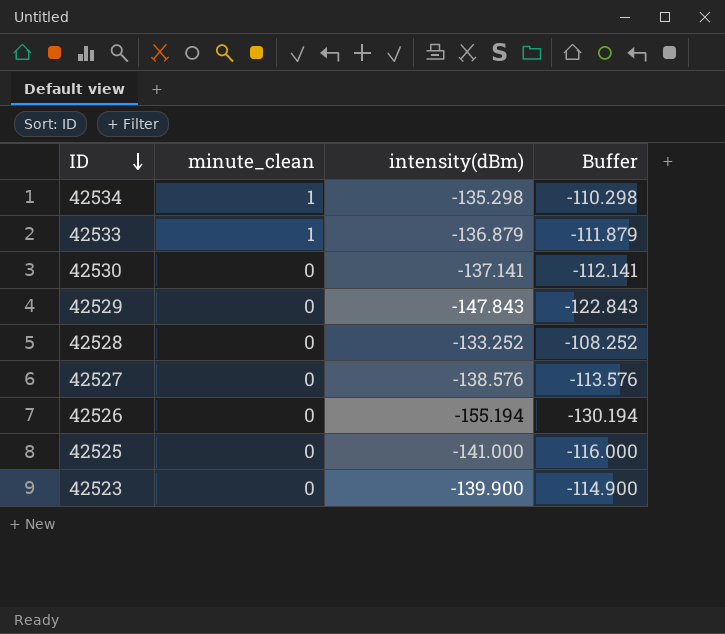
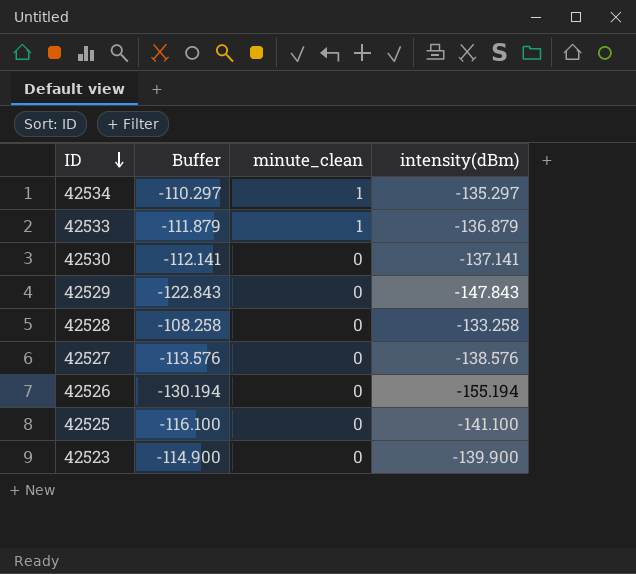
column Buffer | position: 4 -> 2
42534 | Buffer: -110.298 -> -110.297
42534 | intensity(dBm): -135.298 -> -135.297
42528 | Buffer: -108.252 -> -108.258
42528 | intensity(dBm): -133.252 -> -133.258
42525 | Buffer: -116.000 -> -116.100
42525 | intensity(dBm): -141.000 -> -141.100

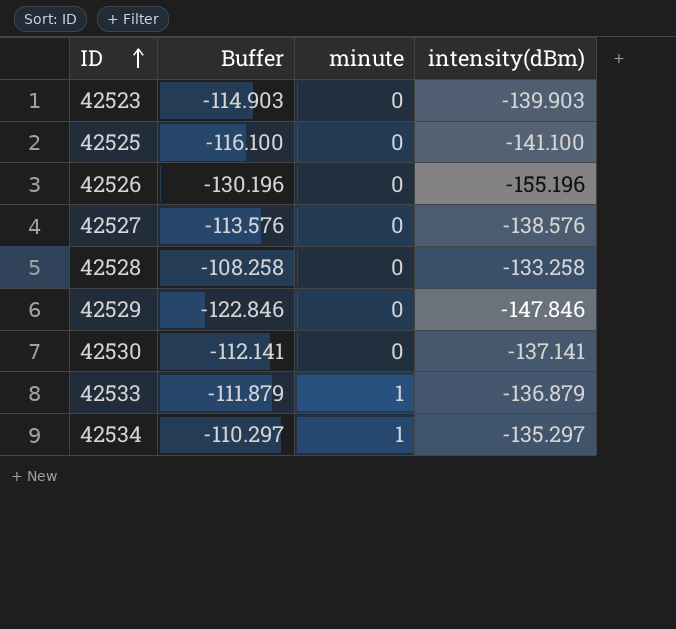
row order: ID descending -> ID ascending
column name: minute_clean -> minute
42523 | Buffer: -114.900 -> -114.903
42523 | intensity(dBm): -139.900 -> -139.903
42526 | Buffer: -130.194 -> -130.196
42526 | intensity(dBm): -155.194 -> -155.196
42529 | Buffer: -122.843 -> -122.846
42529 | intensity(dBm): -147.843 -> -147.846

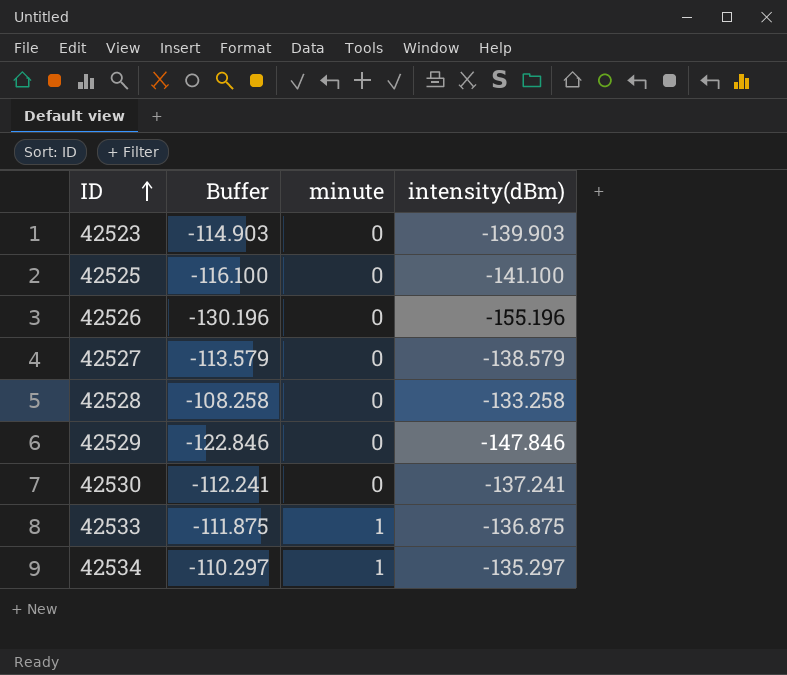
42527 | Buffer: -113.576 -> -113.579
42527 | intensity(dBm): -138.576 -> -138.579
42530 | Buffer: -112.141 -> -112.241
42530 | intensity(dBm): -137.141 -> -137.241
42533 | Buffer: -111.879 -> -111.875
42533 | intensity(dBm): -136.879 -> -136.875

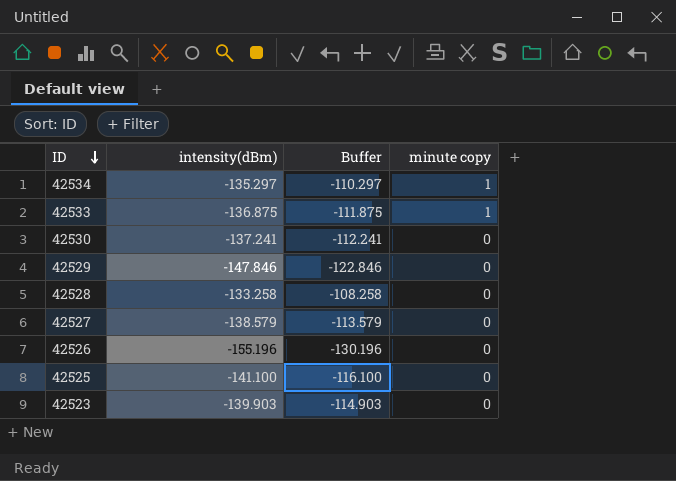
row order: ID ascending -> ID descending
column intensity(dBm) | position: 4 -> 2
column name: minute -> minute copy

